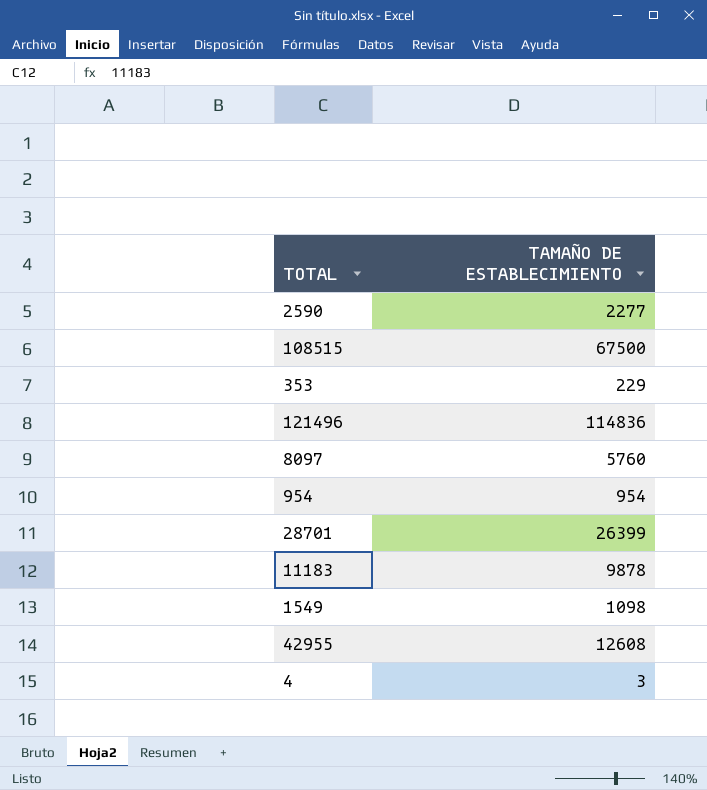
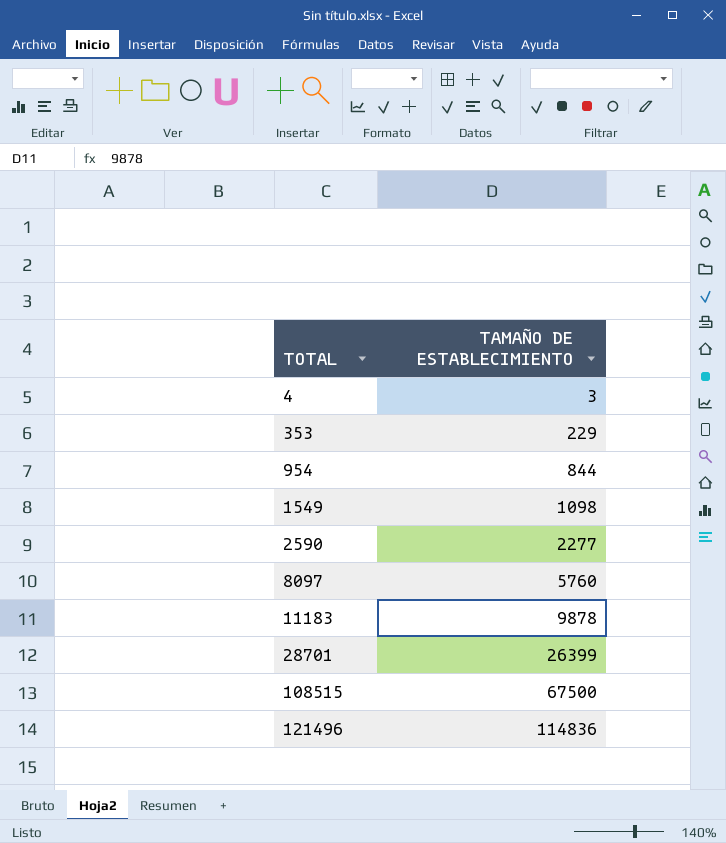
row order: none -> TOTAL ascending
row 42955: 12608 -> none
954 | TAMAÑO DE ESTABLECIMIENTO: 954 -> 844

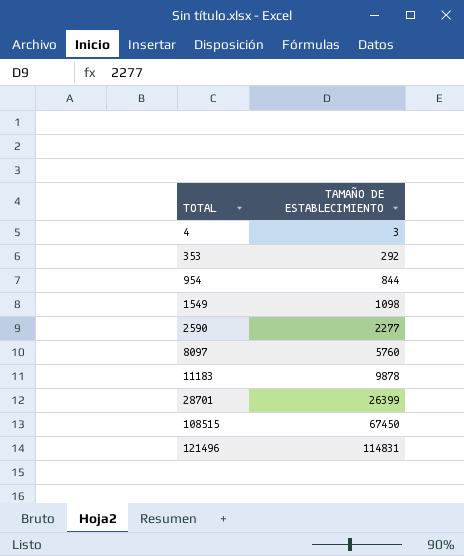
353 | TAMAÑO DE ESTABLECIMIENTO: 229 -> 292
108515 | TAMAÑO DE ESTABLECIMIENTO: 67500 -> 67450
121496 | TAMAÑO DE ESTABLECIMIENTO: 114836 -> 114831

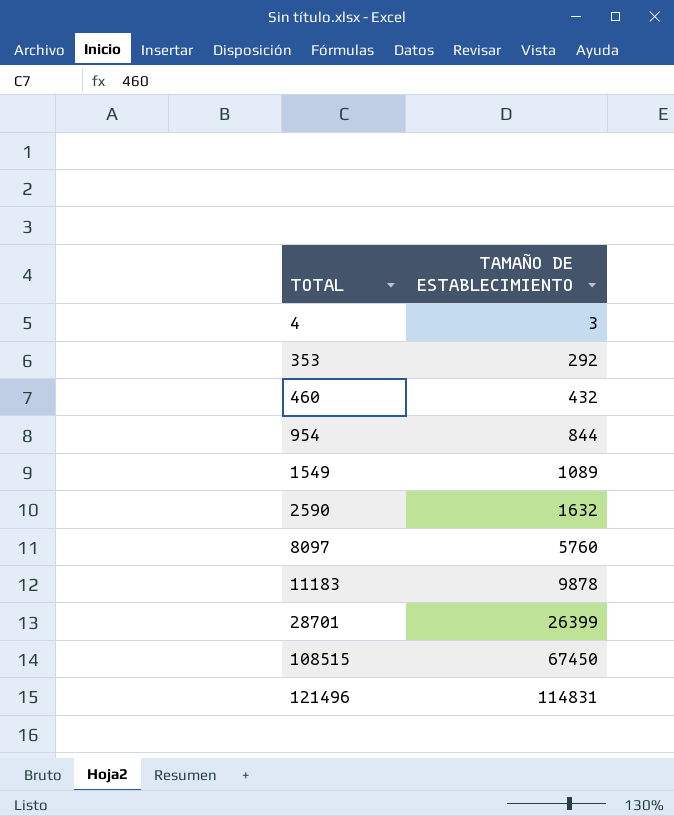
row 460: none -> 432
1549 | TAMAÑO DE ESTABLECIMIENTO: 1098 -> 1089
2590 | TAMAÑO DE ESTABLECIMIENTO: 2277 -> 1632

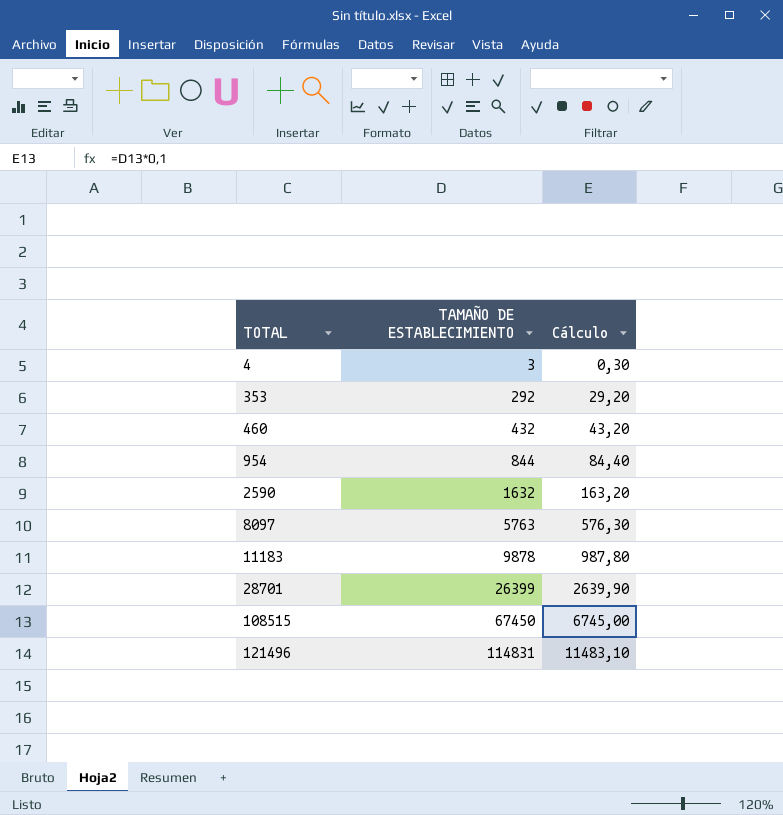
column Cálculo | formula: none -> [TAMAÑO DE ESTABLECIMIENTO] * 0,1
row 1549: 1089 -> none
8097 | TAMAÑO DE ESTABLECIMIENTO: 5760 -> 5763

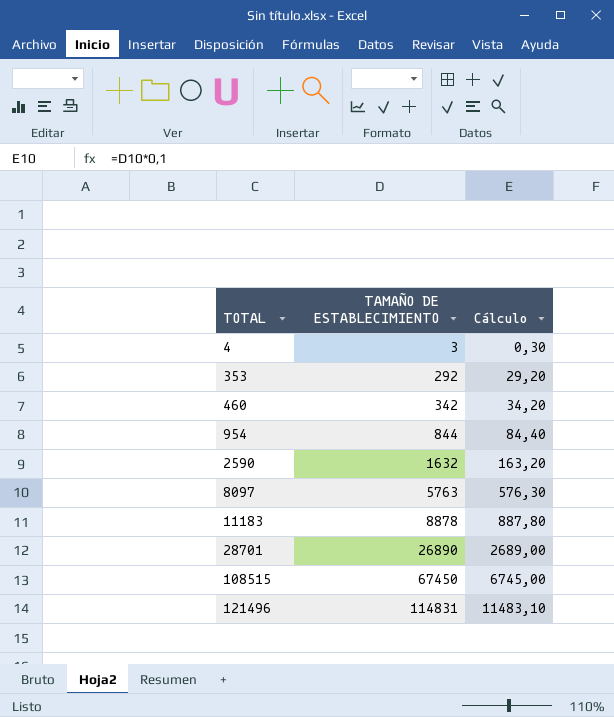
460 | TAMAÑO DE ESTABLECIMIENTO: 432 -> 342
460 | Cálculo: 43,20 -> 34,20
11183 | TAMAÑO DE ESTABLECIMIENTO: 9878 -> 8878
11183 | Cálculo: 987,80 -> 887,80
28701 | TAMAÑO DE ESTABLECIMIENTO: 26399 -> 26890
28701 | Cálculo: 2639,90 -> 2689,00

